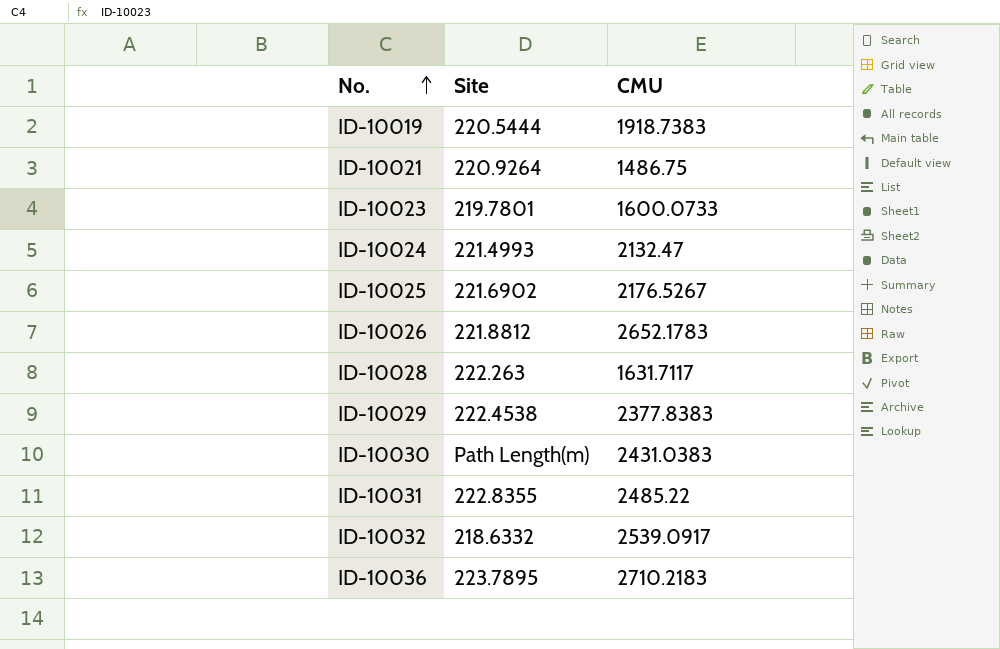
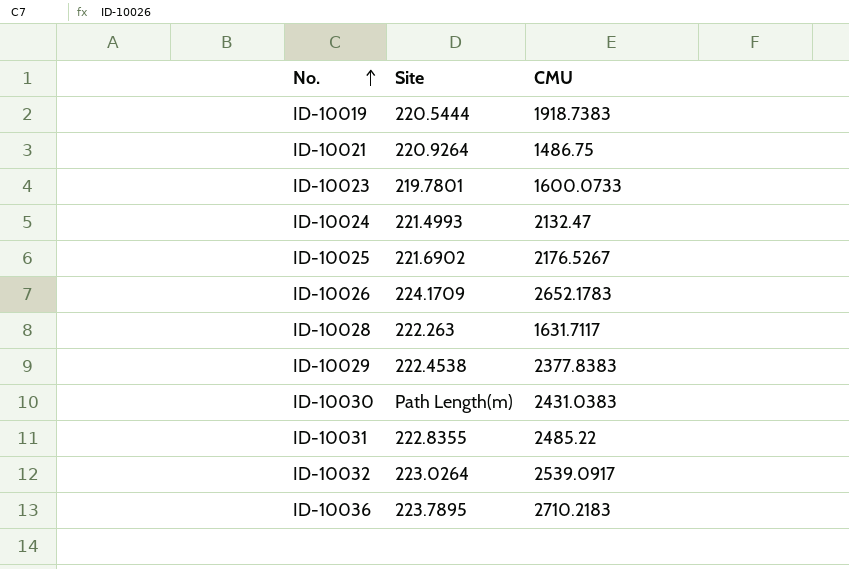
ID-10026 | Site: 221.8812 -> 224.1709
ID-10032 | Site: 218.6332 -> 223.0264

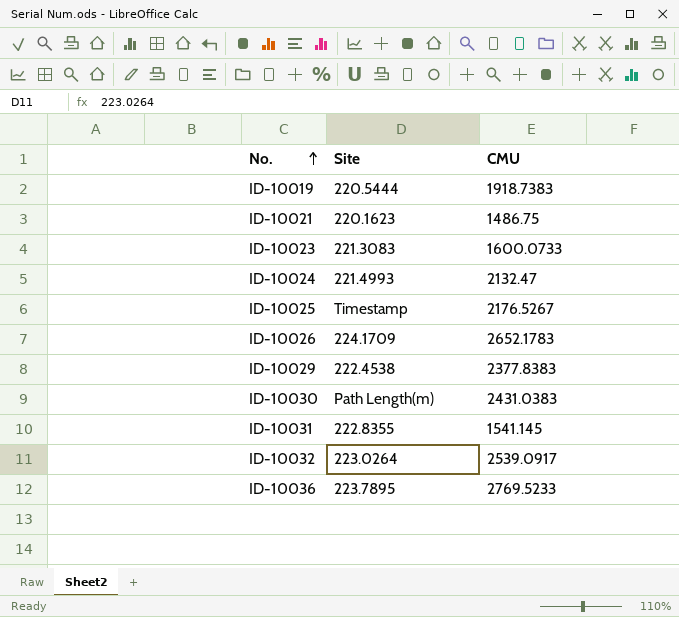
row ID-10028: 222.263 | 1631.7117 -> none
ID-10021 | Site: 220.9264 -> 220.1623
ID-10023 | Site: 219.7801 -> 221.3083
ID-10025 | Site: 221.6902 -> Timestamp
ID-10031 | CMU: 2485.22 -> 1541.145
ID-10036 | CMU: 2710.2183 -> 2769.5233

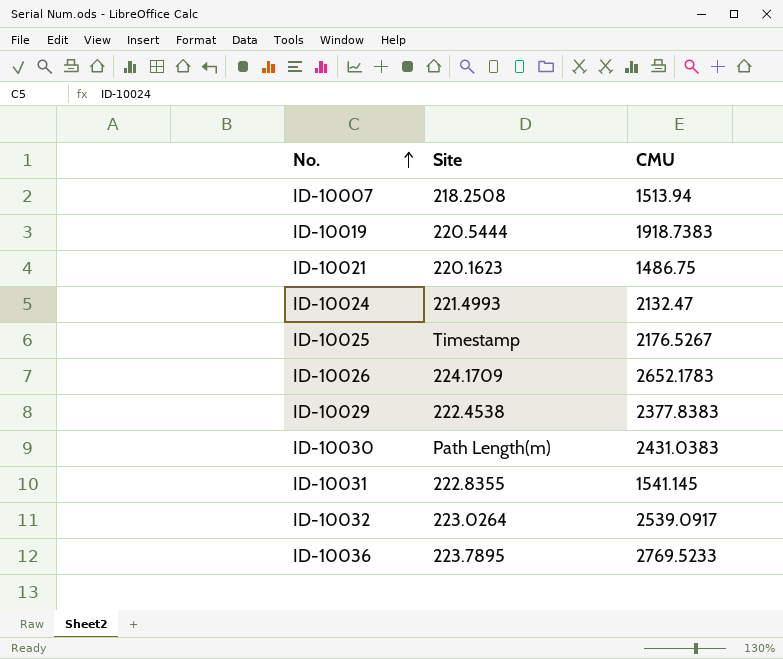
row ID-10023: 221.3083 | 1600.0733 -> none
row ID-10007: none -> 218.2508 | 1513.94

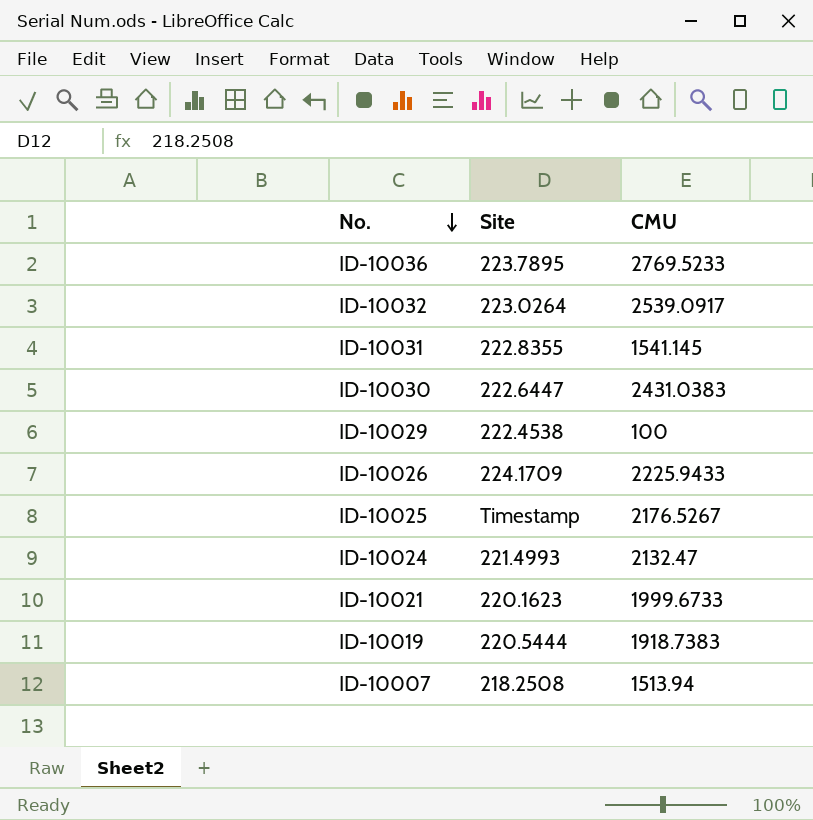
row order: No. ascending -> No. descending
ID-10030 | Site: Path Length(m) -> 222.6447
ID-10029 | CMU: 2377.8383 -> 100
ID-10026 | CMU: 2652.1783 -> 2225.9433
ID-10021 | CMU: 1486.75 -> 1999.6733

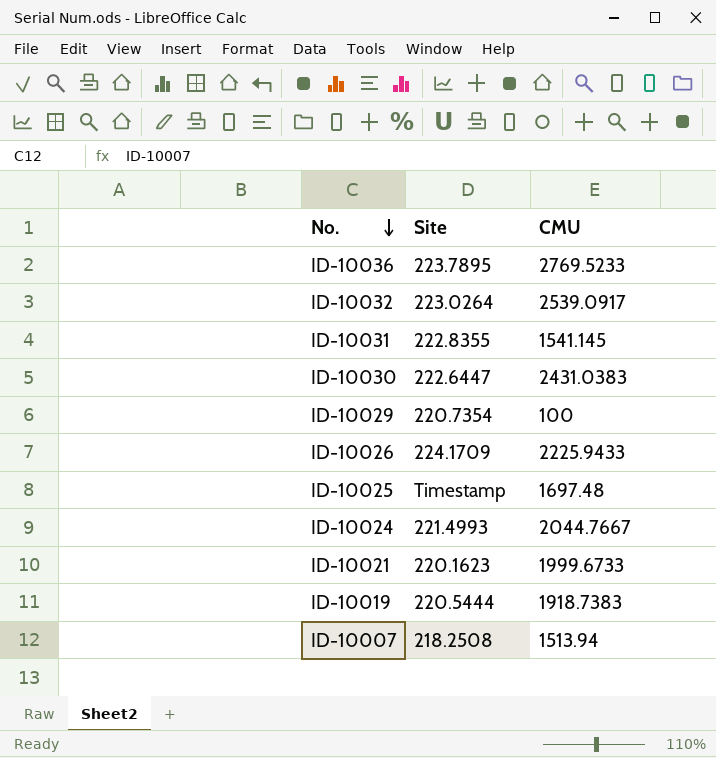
ID-10029 | Site: 222.4538 -> 220.7354
ID-10025 | CMU: 2176.5267 -> 1697.48
ID-10024 | CMU: 2132.47 -> 2044.7667

